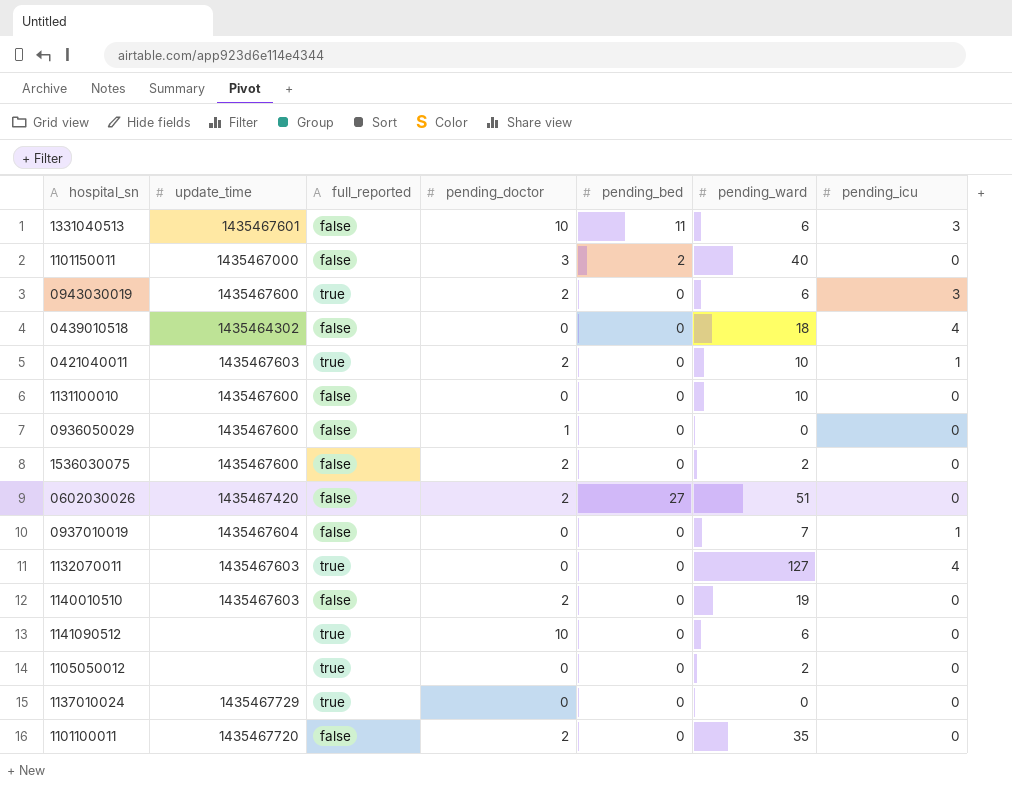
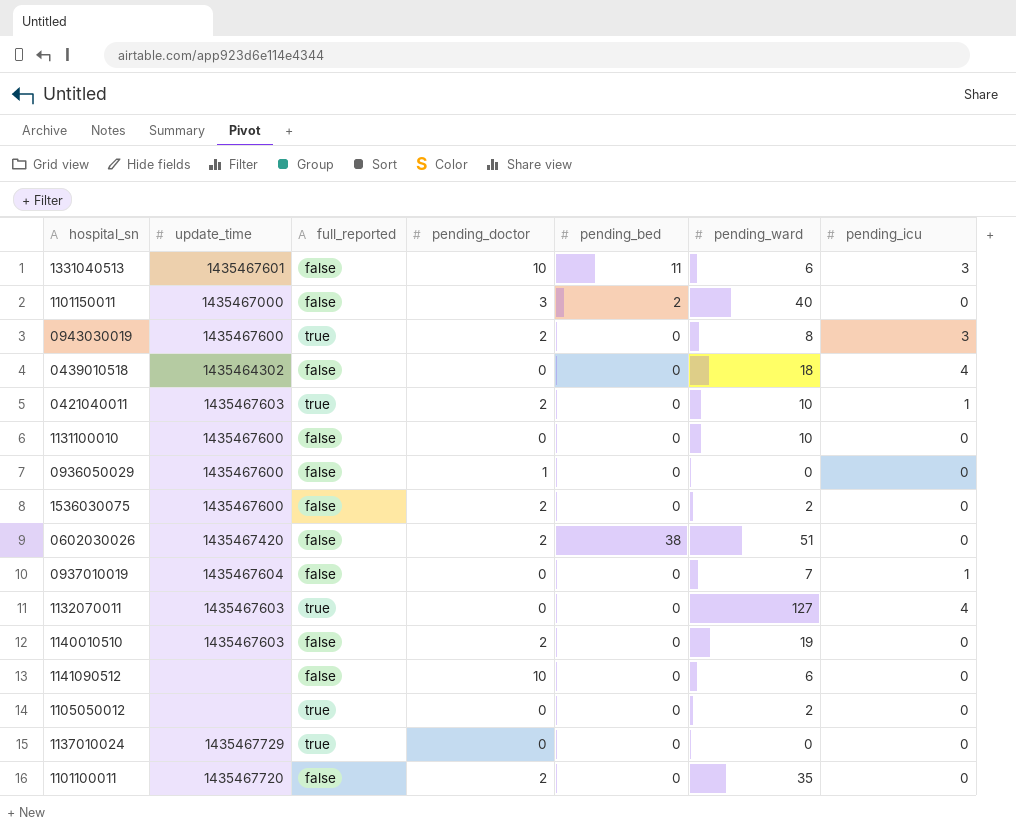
0943030019 | pending_ward: 6 -> 8
0602030026 | pending_bed: 27 -> 38
1141090512 | full_reported: true -> false

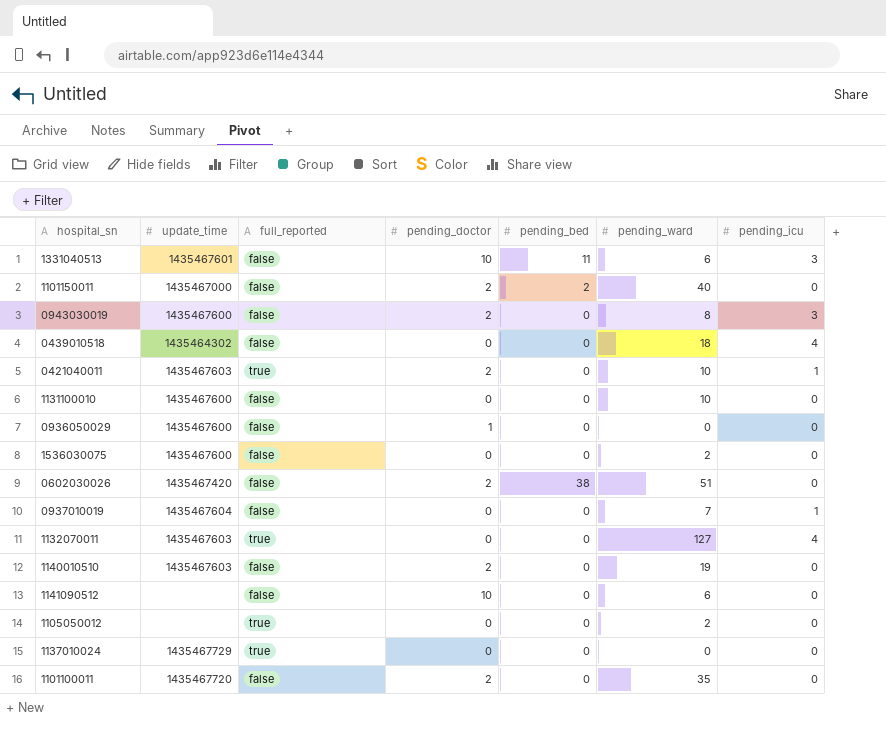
1101150011 | pending_doctor: 3 -> 2
0943030019 | full_reported: true -> false
1536030075 | pending_doctor: 2 -> 0

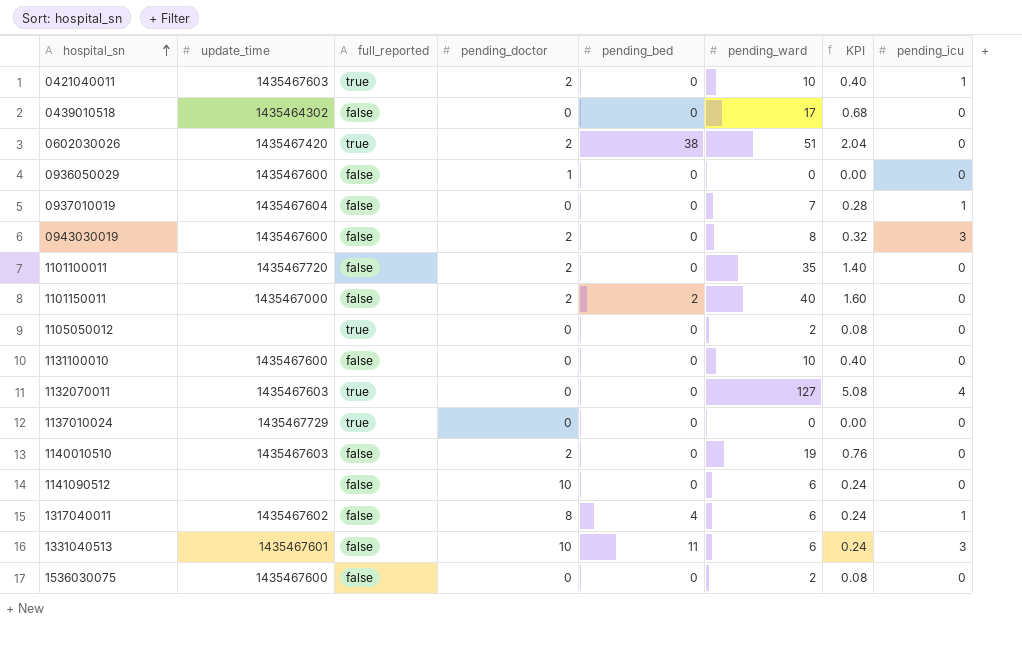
row order: none -> hospital_sn ascending
column KPI | formula: none -> [pending_ward] * 0.04
0439010518 | pending_ward: 18 -> 17
0439010518 | pending_icu: 4 -> 0
0602030026 | full_reported: false -> true
row 1317040011: none -> 1435467602 | false | 8 | 4 | 6 | 0.24 | 1

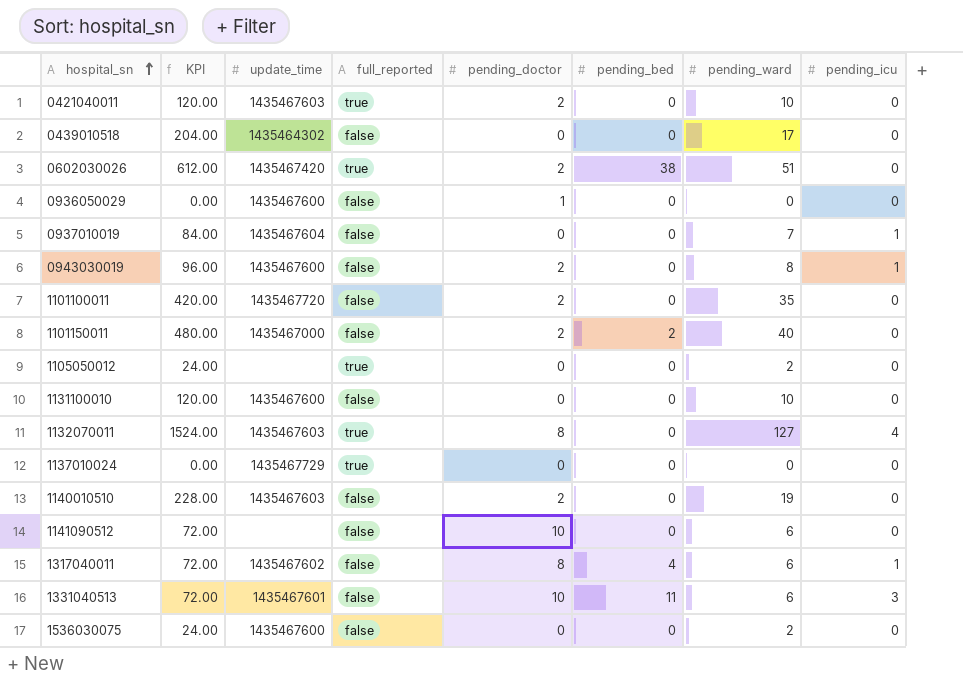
column KPI | formula: [pending_ward] * 0.04 -> [pending_ward] * 12
column KPI | position: 7 -> 2
0421040011 | pending_icu: 1 -> 0
0943030019 | pending_icu: 3 -> 1
1132070011 | pending_doctor: 0 -> 8

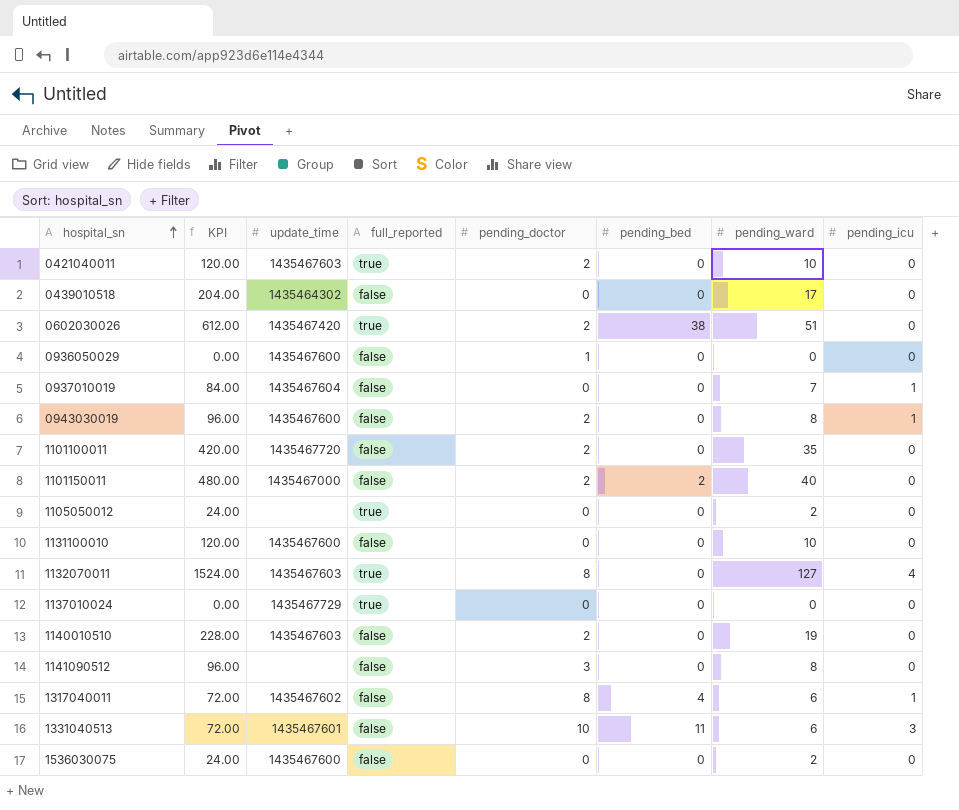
1141090512 | KPI: 72.00 -> 96.00
1141090512 | pending_doctor: 10 -> 3
1141090512 | pending_ward: 6 -> 8

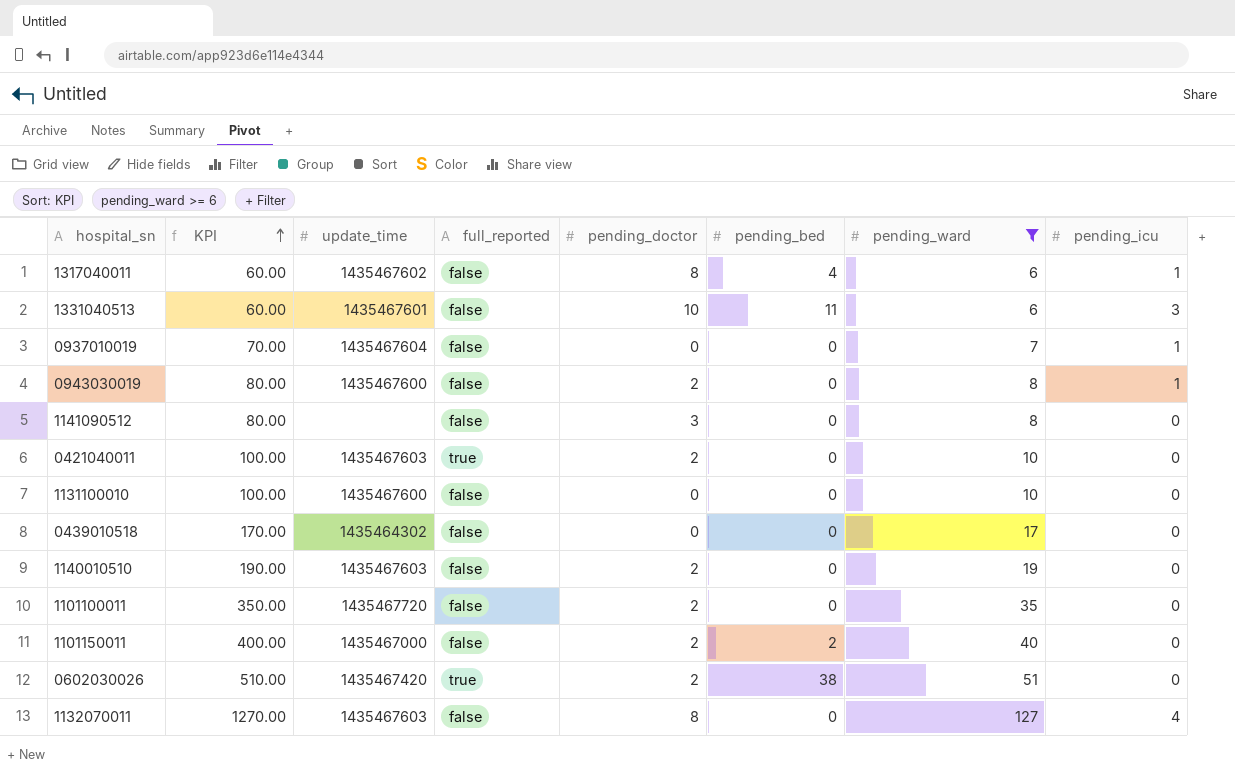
filter: none -> pending_ward >= 6
row order: hospital_sn ascending -> KPI ascending
column KPI | formula: [pending_ward] * 12 -> [pending_ward] * 10
1132070011 | full_reported: true -> false

